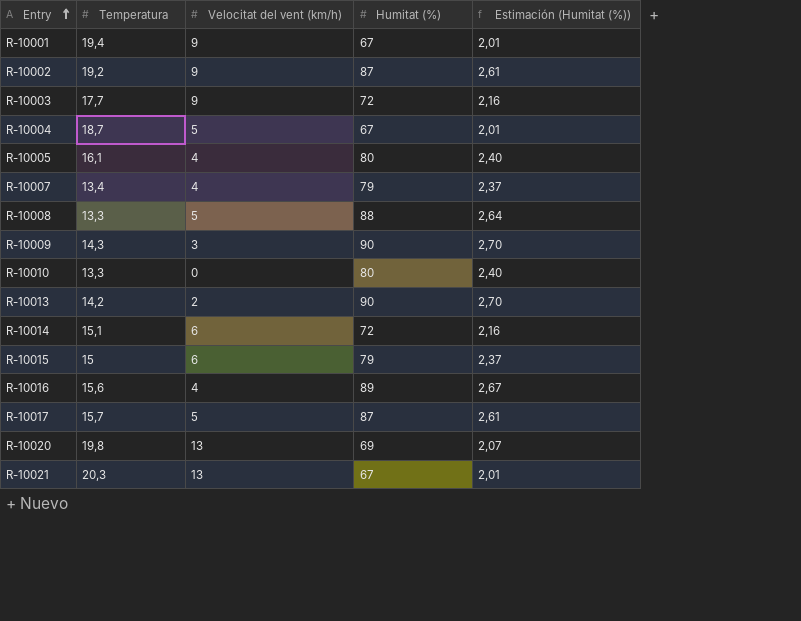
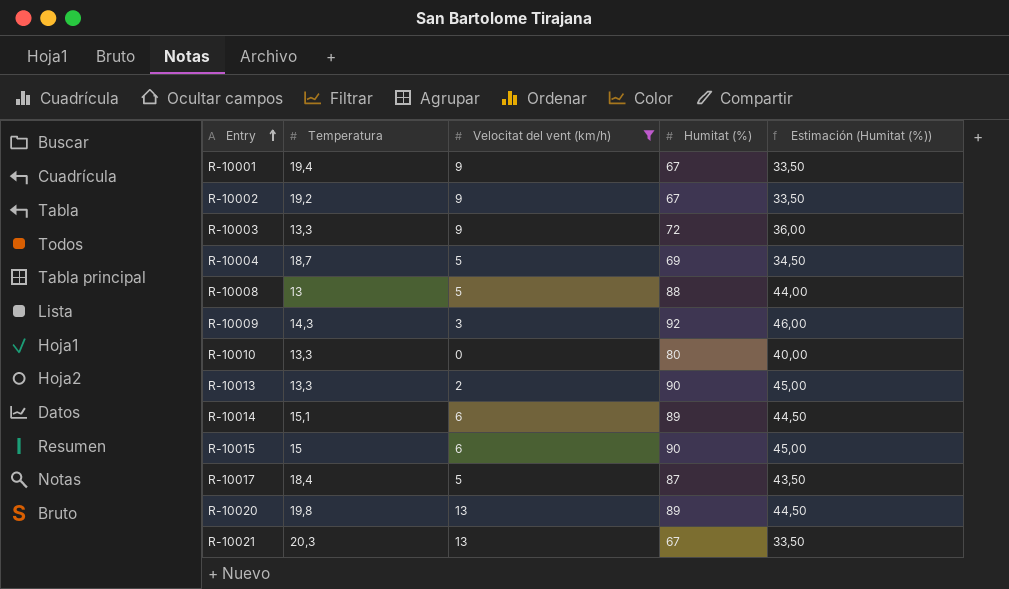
filter: none -> Velocitat del vent (km/h) != 4
column Estimación (Humitat (%)) | formula: [Humitat (%)] * 0,03 -> [Humitat (%)] * 0,5
R-10002 | Humitat (%): 87 -> 67
R-10003 | Temperatura: 17,7 -> 13,3
R-10004 | Humitat (%): 67 -> 69
R-10008 | Temperatura: 13,3 -> 13
R-10009 | Humitat (%): 90 -> 92
R-10013 | Temperatura: 14,2 -> 13,3
R-10014 | Humitat (%): 72 -> 89
R-10015 | Humitat (%): 79 -> 90
R-10017 | Temperatura: 15,7 -> 18,4
R-10020 | Humitat (%): 69 -> 89

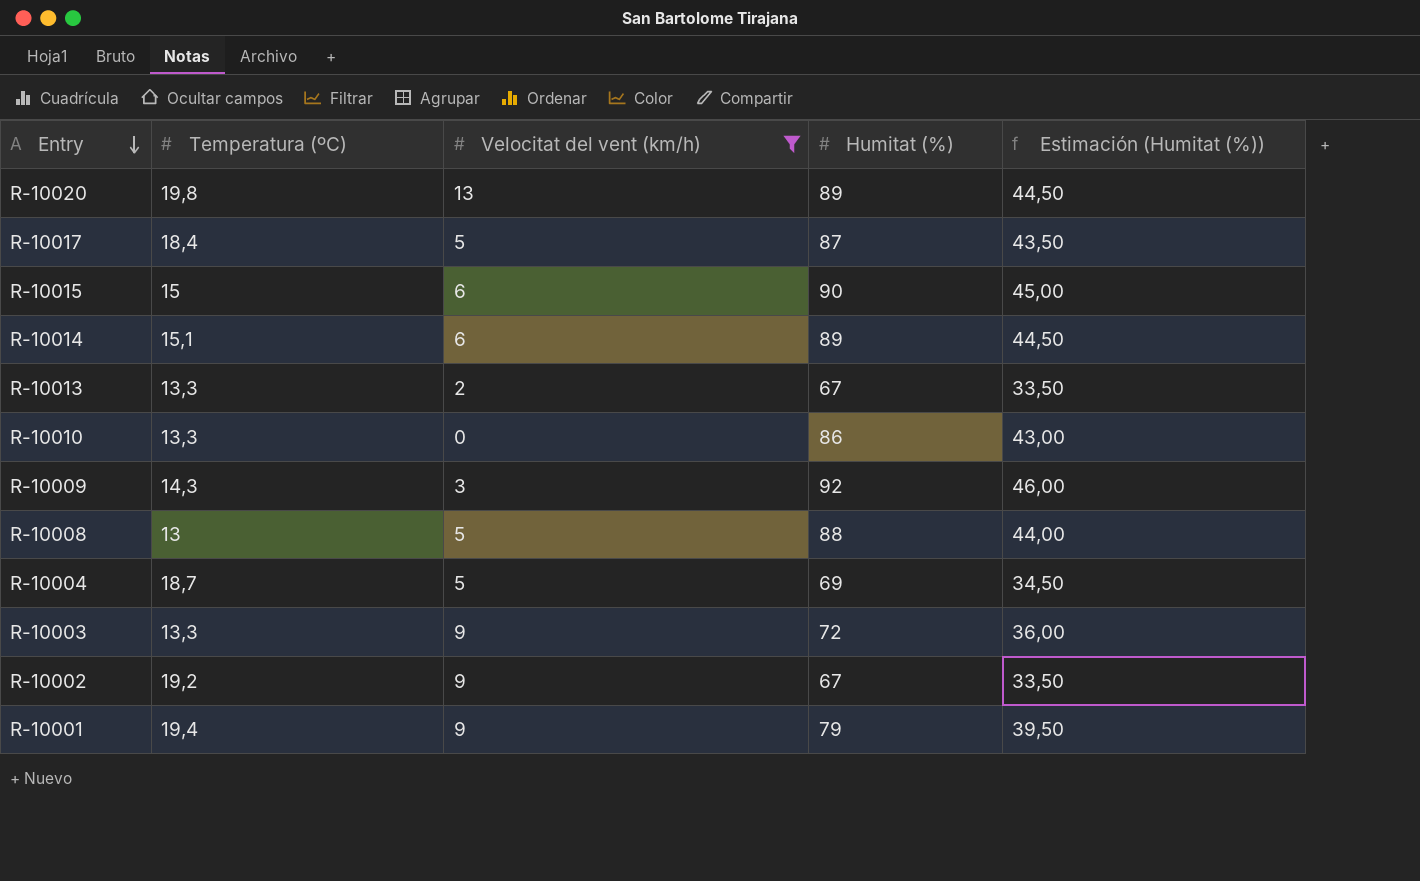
row order: Entry ascending -> Entry descending
column name: Temperatura -> Temperatura (ºC)
row R-10021: 20,3 | 13 | 67 | 33,50 -> none
R-10013 | Humitat (%): 90 -> 67
R-10013 | Estimación (Humitat (%)): 45,00 -> 33,50
R-10010 | Humitat (%): 80 -> 86
R-10010 | Estimación (Humitat (%)): 40,00 -> 43,00
R-10001 | Humitat (%): 67 -> 79
R-10001 | Estimación (Humitat (%)): 33,50 -> 39,50

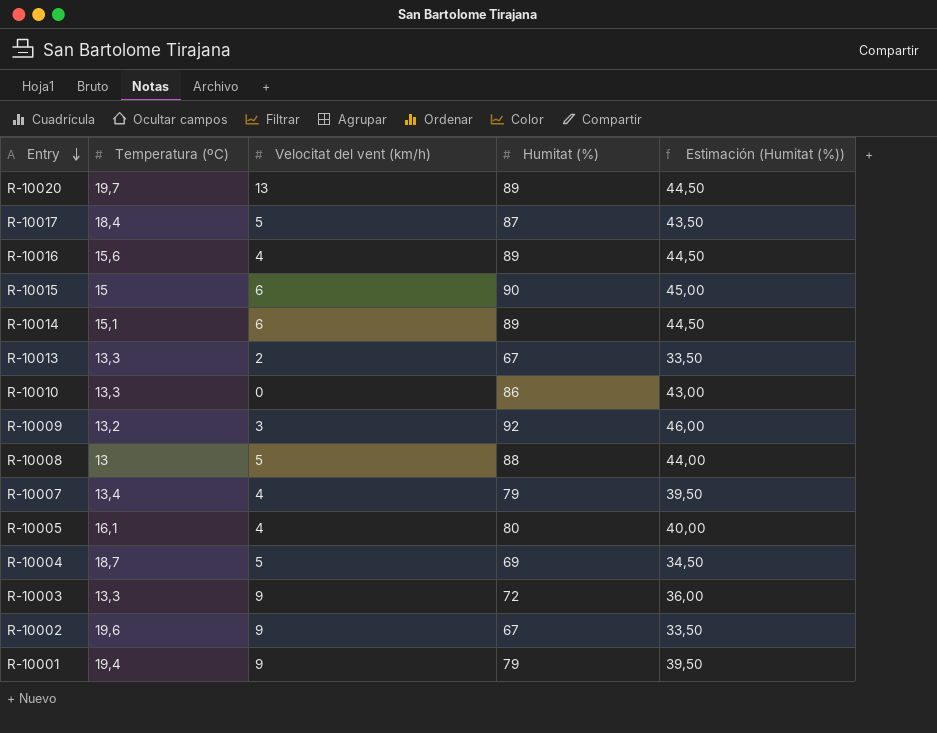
filter: Velocitat del vent (km/h) != 4 -> none
R-10020 | Temperatura (ºC): 19,8 -> 19,7
R-10009 | Temperatura (ºC): 14,3 -> 13,2
R-10002 | Temperatura (ºC): 19,2 -> 19,6

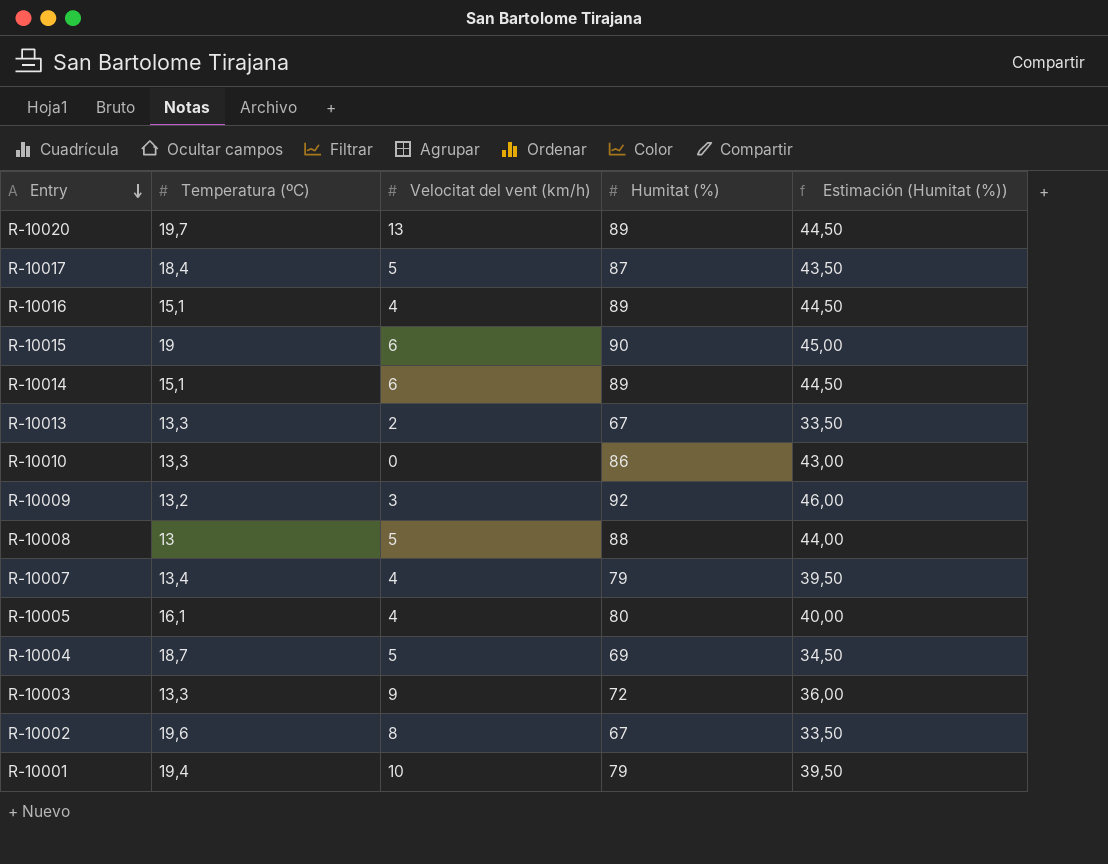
R-10016 | Temperatura (ºC): 15,6 -> 15,1
R-10015 | Temperatura (ºC): 15 -> 19
R-10002 | Velocitat del vent (km/h): 9 -> 8
R-10001 | Velocitat del vent (km/h): 9 -> 10

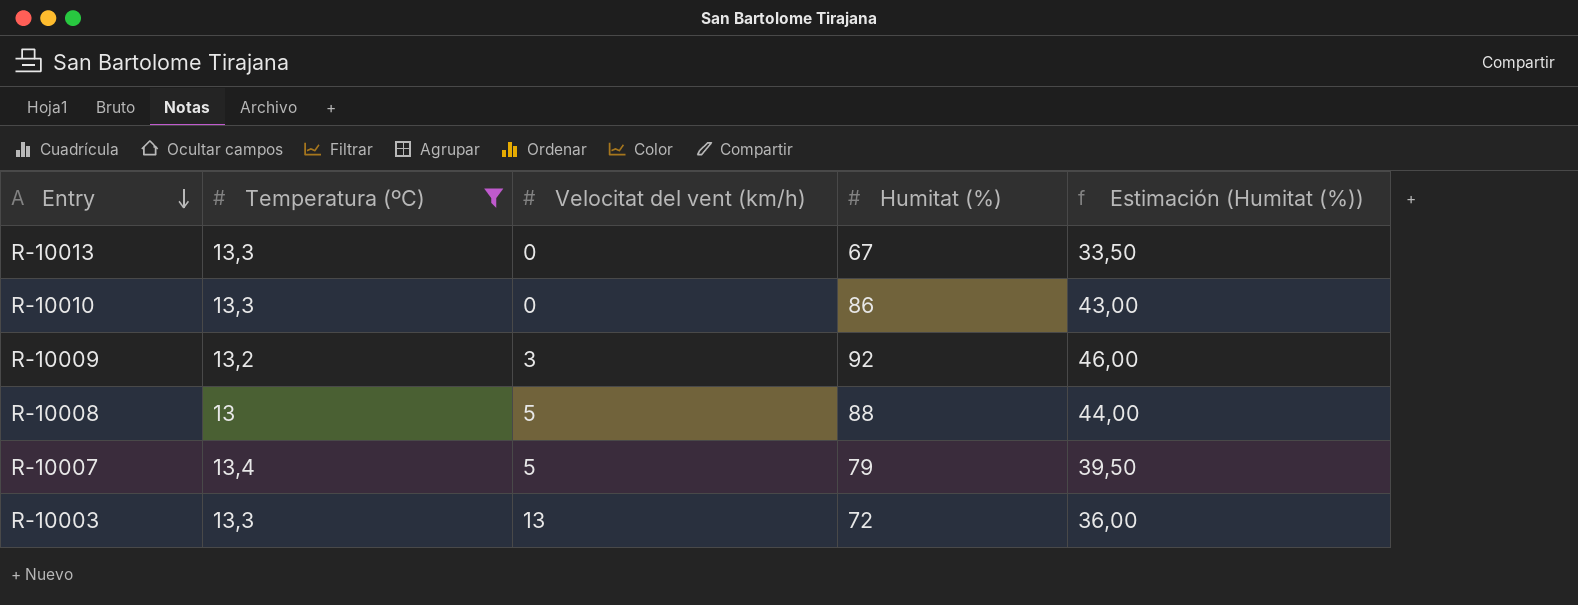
filter: none -> Temperatura (ºC) <= 13,4
R-10013 | Velocitat del vent (km/h): 2 -> 0
R-10007 | Velocitat del vent (km/h): 4 -> 5
R-10003 | Velocitat del vent (km/h): 9 -> 13

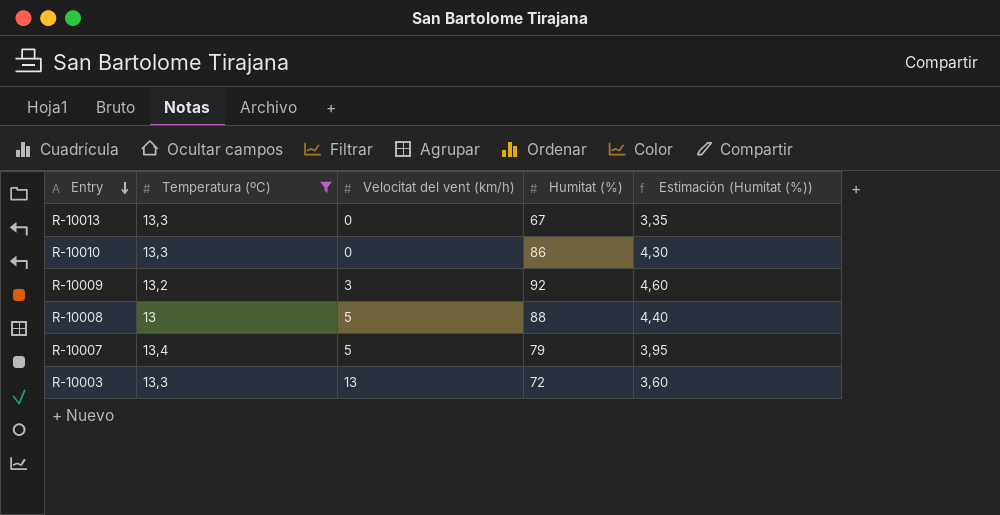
column Estimación (Humitat (%)) | formula: [Humitat (%)] * 0,5 -> [Humitat (%)] * 0,05

